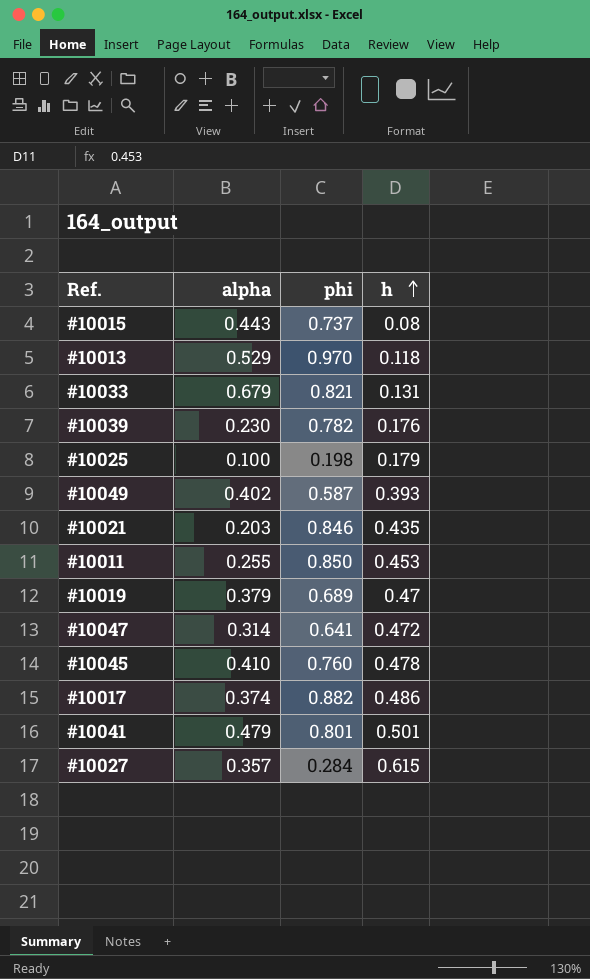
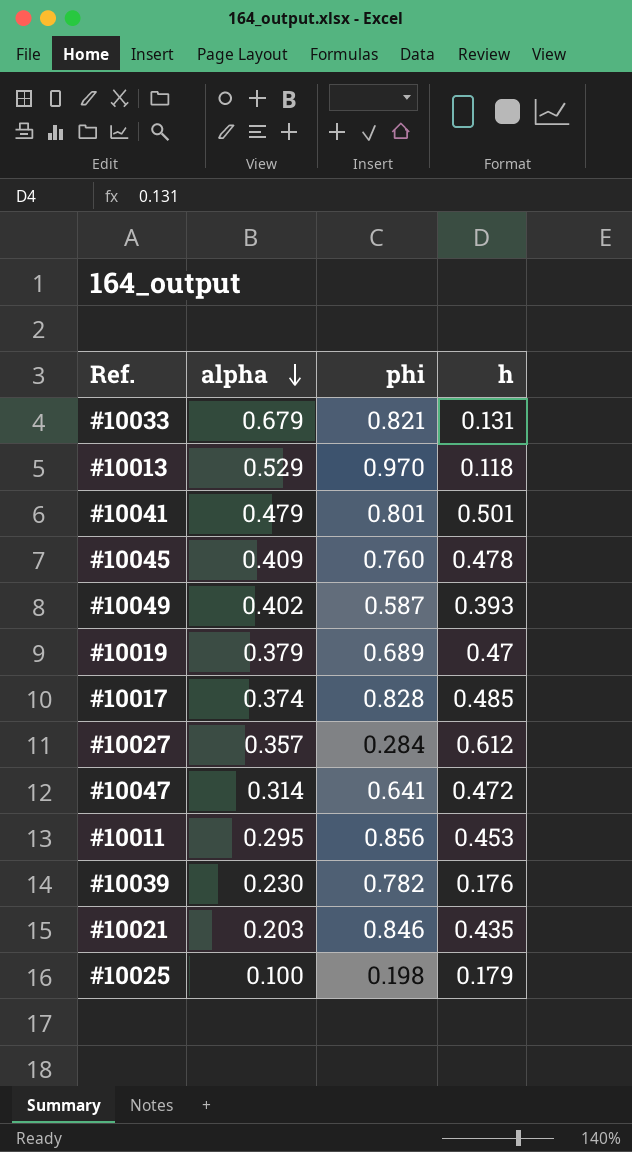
row order: h ascending -> alpha descending
row #10015: 0.443 | 0.737 | 0.08 -> none
#10045 | alpha: 0.410 -> 0.409
#10017 | phi: 0.882 -> 0.828
#10017 | h: 0.486 -> 0.485
#10027 | h: 0.615 -> 0.612
#10011 | alpha: 0.255 -> 0.295
#10011 | phi: 0.850 -> 0.856

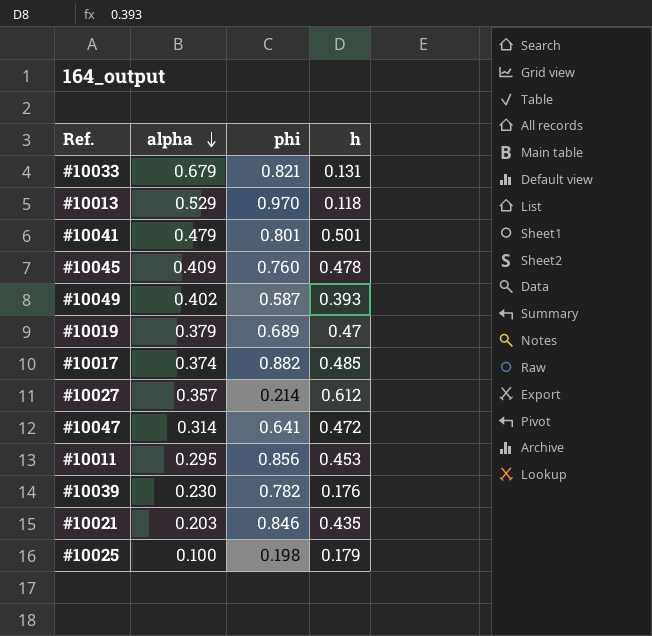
#10017 | phi: 0.828 -> 0.882
#10027 | phi: 0.284 -> 0.214

